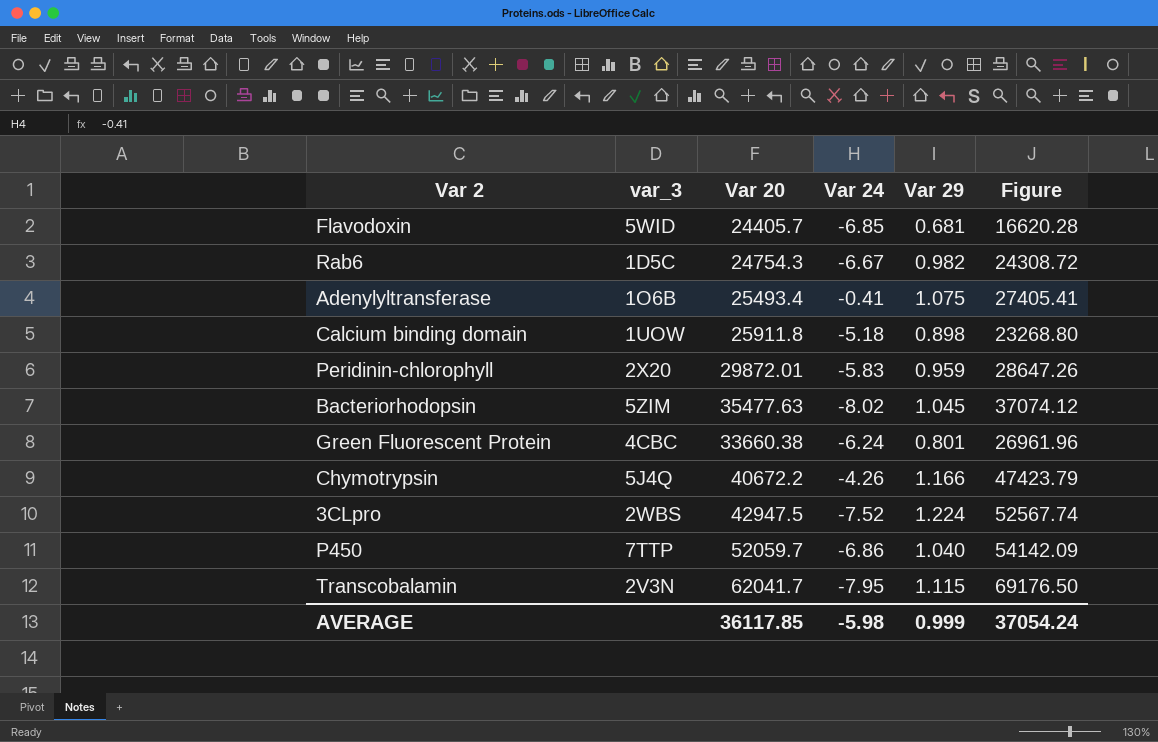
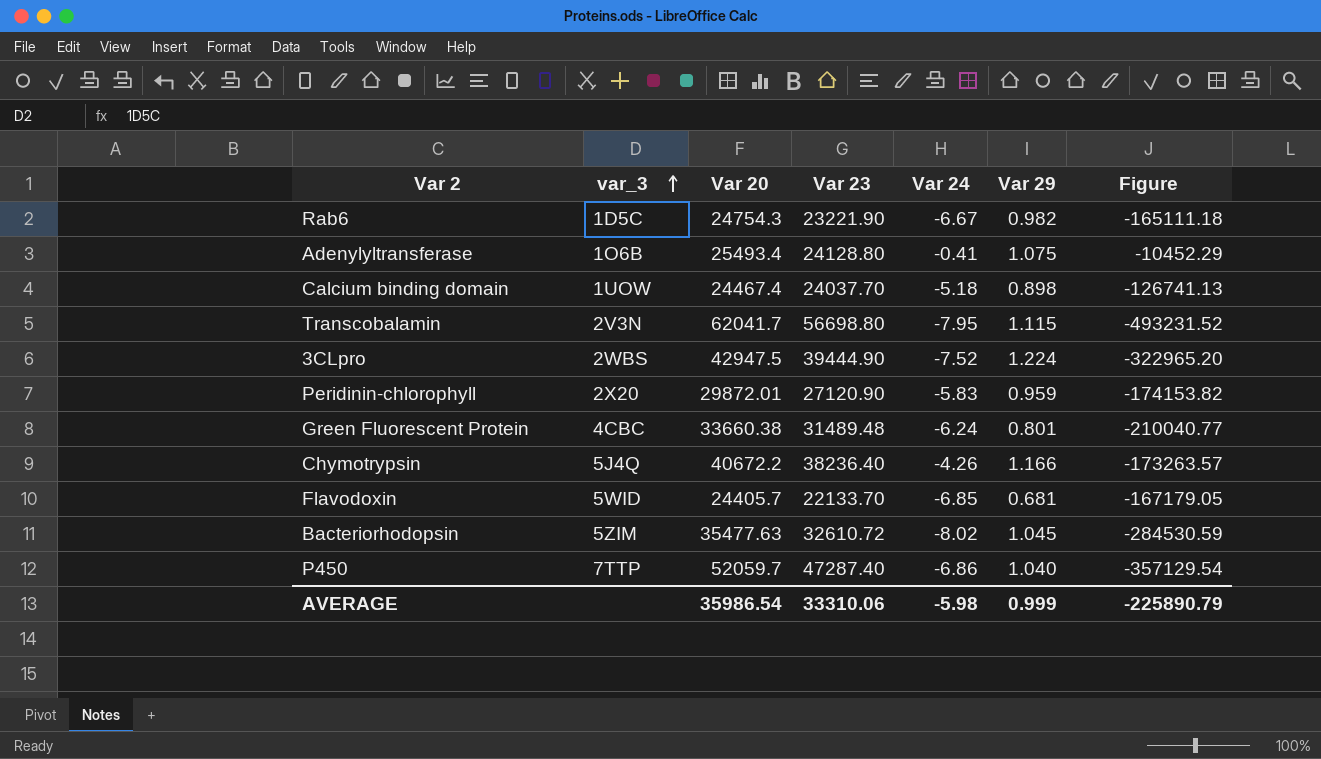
row order: none -> var_3 ascending
column Var 23 | position: none -> 4
column Figure | formula: [Var 20] * [Var 29] -> [Var 20] * [Var 24]
Calcium binding domain | Var 20: 25911.8 -> 24467.4
AVERAGE | Var 20: 36117.85 -> 35986.54
AVERAGE | Figure: 37054.24 -> -225890.79

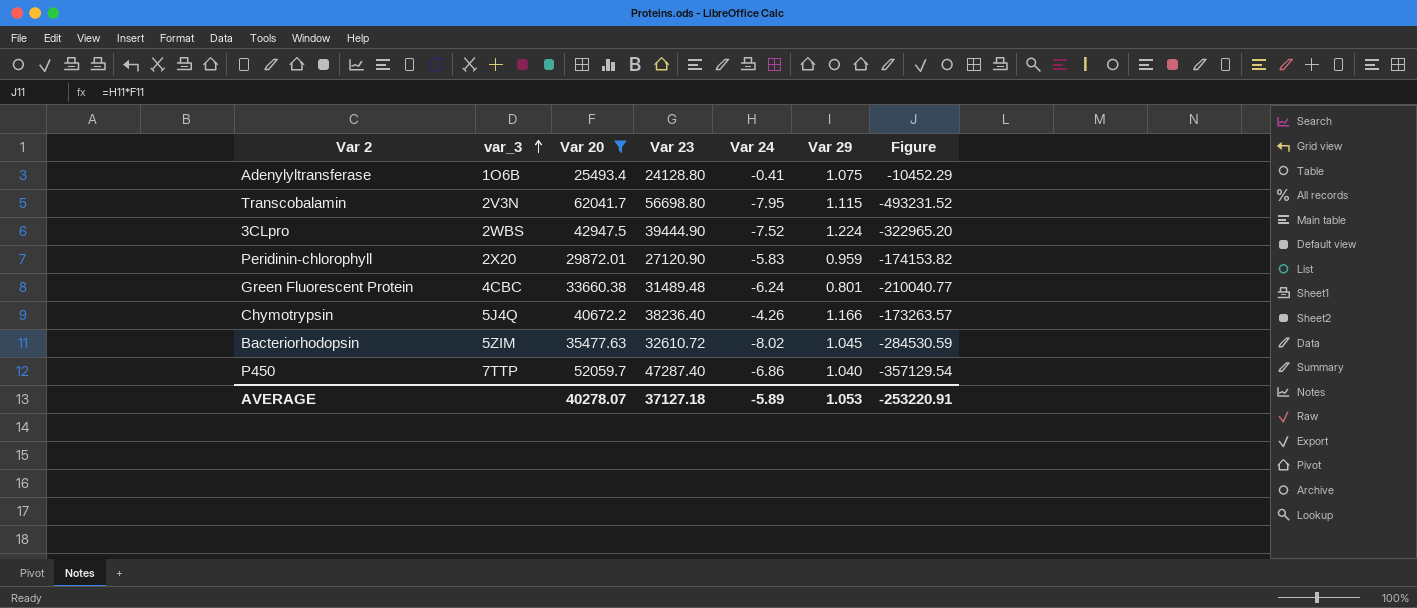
filter: none -> Var 20 >= 25493.4
AVERAGE | Var 20: 35986.54 -> 40278.07
AVERAGE | Var 23: 33310.06 -> 37127.18
AVERAGE | Var 24: -5.98 -> -5.89
AVERAGE | Var 29: 0.999 -> 1.053
AVERAGE | Figure: -225890.79 -> -253220.91

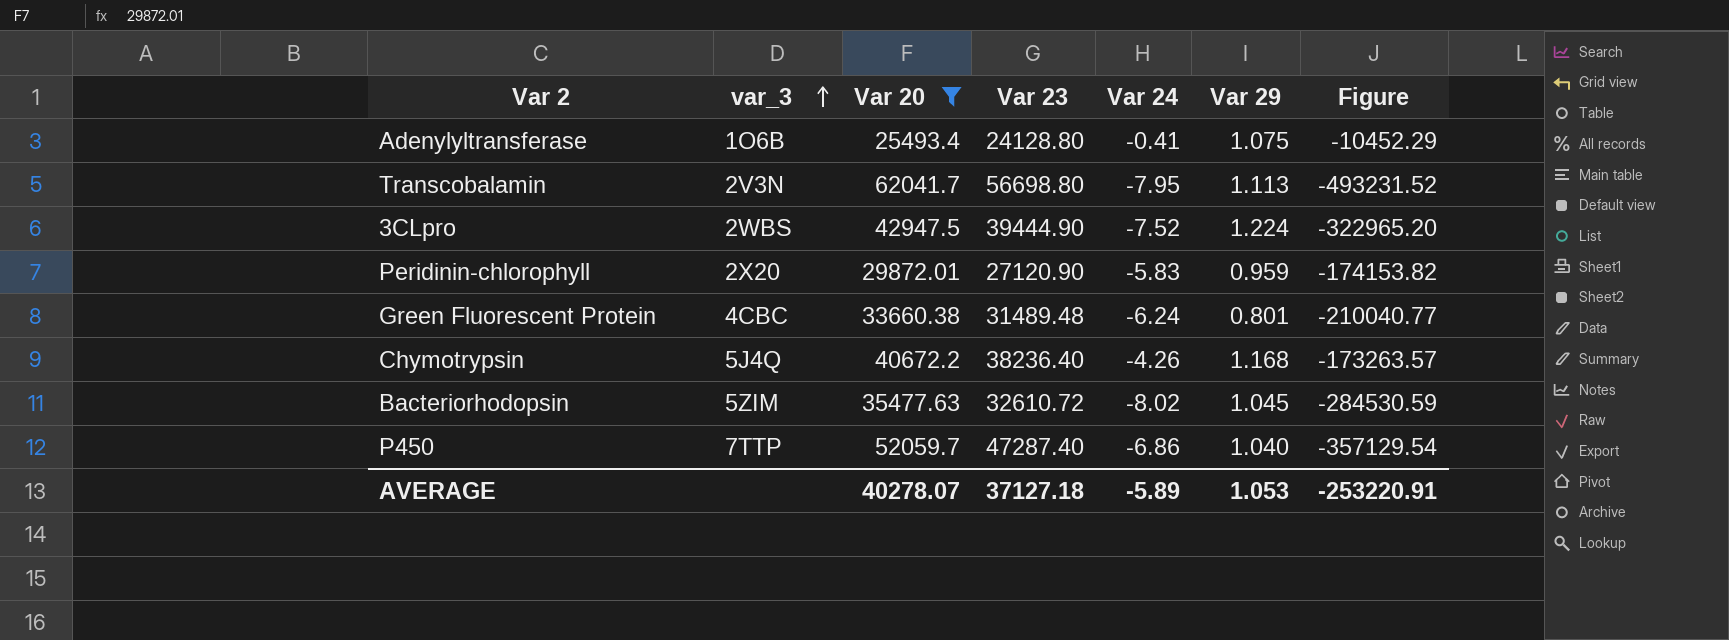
Transcobalamin | Var 29: 1.115 -> 1.113
Chymotrypsin | Var 29: 1.166 -> 1.168

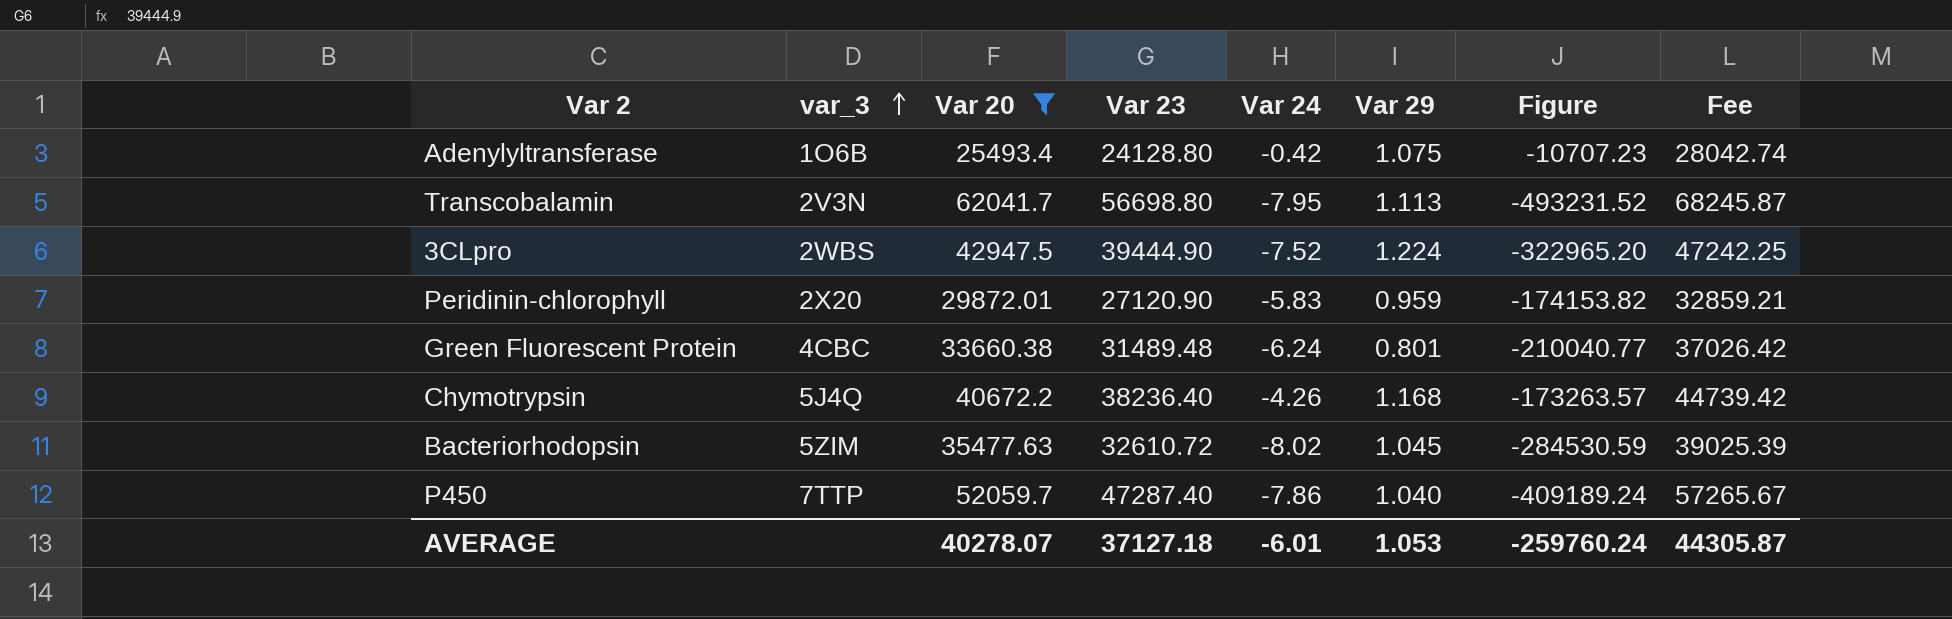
column Fee | formula: none -> [Var 20] * 1.1
Adenylyltransferase | Var 24: -0.41 -> -0.42
Adenylyltransferase | Figure: -10452.29 -> -10707.23
P450 | Var 24: -6.86 -> -7.86
P450 | Figure: -357129.54 -> -409189.24
AVERAGE | Var 24: -5.89 -> -6.01
AVERAGE | Figure: -253220.91 -> -259760.24

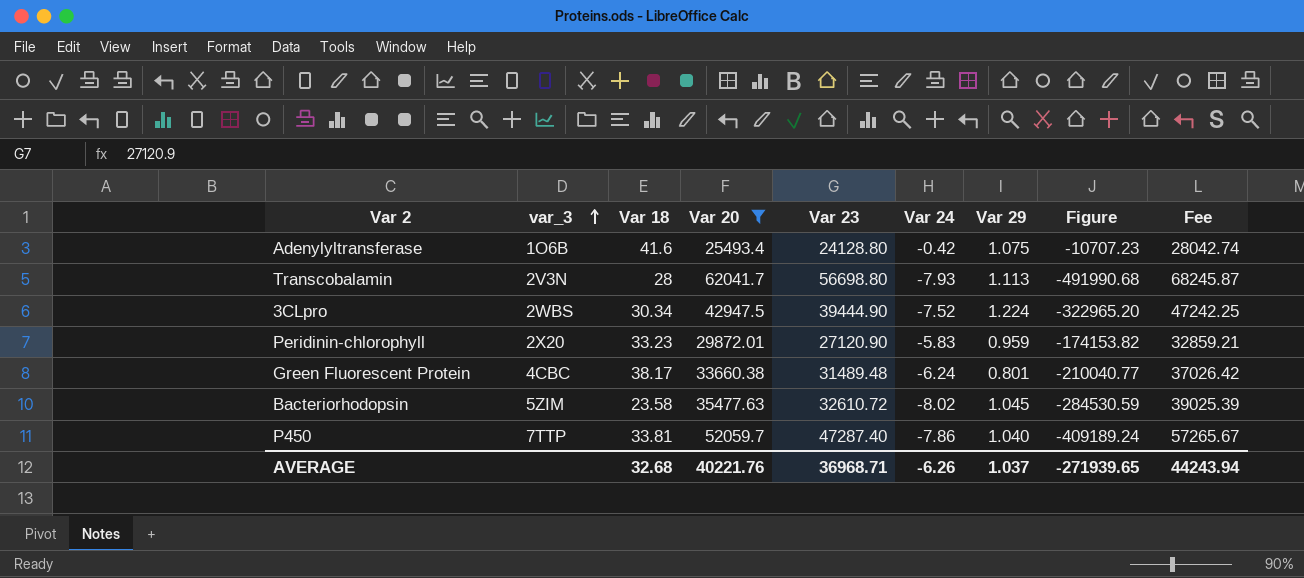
column Var 18 | position: none -> 3
row Chymotrypsin: 5J4Q | 40672.2 | 38236.40 | -4.26 | 1.168 | -173263.57 | 44739.42 -> none
Transcobalamin | Var 24: -7.95 -> -7.93
Transcobalamin | Figure: -493231.52 -> -491990.68
AVERAGE | Var 20: 40278.07 -> 40221.76
AVERAGE | Var 23: 37127.18 -> 36968.71
AVERAGE | Var 24: -6.01 -> -6.26
AVERAGE | Var 29: 1.053 -> 1.037
AVERAGE | Figure: -259760.24 -> -271939.65
AVERAGE | Fee: 44305.87 -> 44243.94

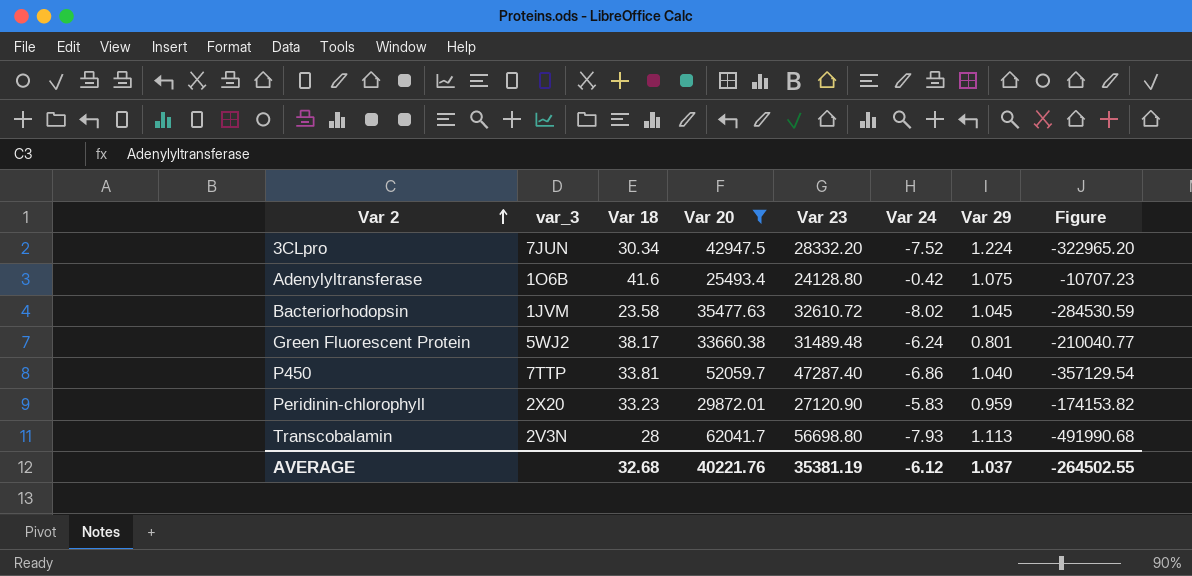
row order: var_3 ascending -> Var 2 ascending
column Fee | formula: [Var 20] * 1.1 -> none
3CLpro | var_3: 2WBS -> 7JUN
3CLpro | Var 23: 39444.90 -> 28332.20
Bacteriorhodopsin | var_3: 5ZIM -> 1JVM
Green Fluorescent Protein | var_3: 4CBC -> 5WJ2
P450 | Var 24: -7.86 -> -6.86
P450 | Figure: -409189.24 -> -357129.54
AVERAGE | Var 23: 36968.71 -> 35381.19
AVERAGE | Var 24: -6.26 -> -6.12
AVERAGE | Figure: -271939.65 -> -264502.55

